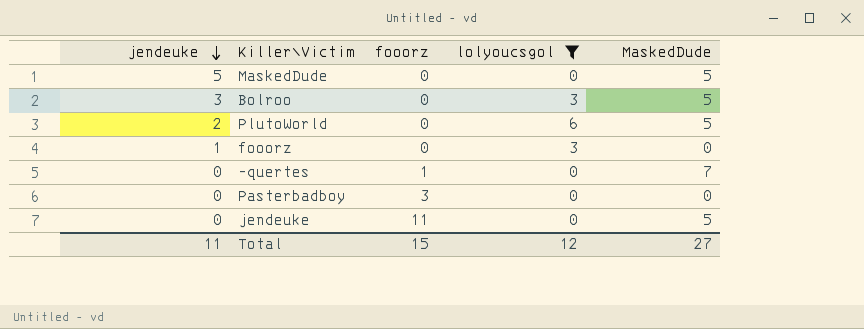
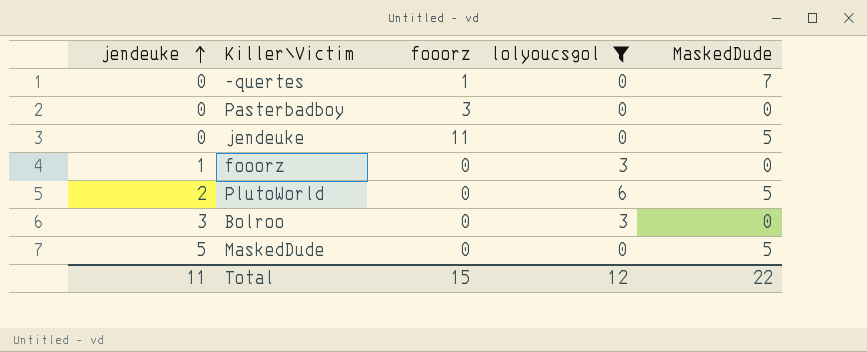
row order: jendeuke descending -> jendeuke ascending
Bolroo | MaskedDude: 5 -> 0
Total | MaskedDude: 27 -> 22

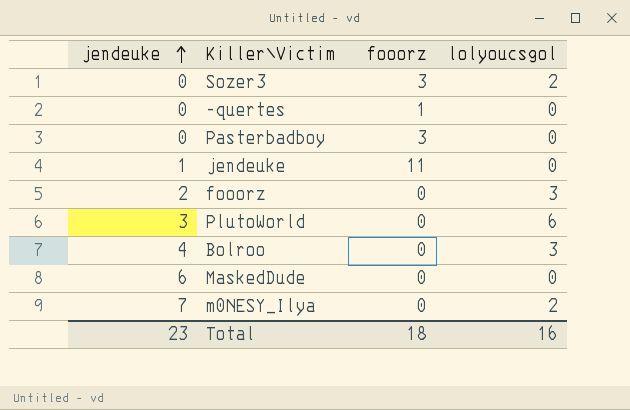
filter: lolyoucsgol != 2 -> none
column MaskedDude | position: 5 -> none
jendeuke | jendeuke: 0 -> 1
fooorz | jendeuke: 1 -> 2
PlutoWorld | jendeuke: 2 -> 3
Bolroo | jendeuke: 3 -> 4
MaskedDude | jendeuke: 5 -> 6
Total | jendeuke: 11 -> 23
Total | fooorz: 15 -> 18
Total | lolyoucsgol: 12 -> 16

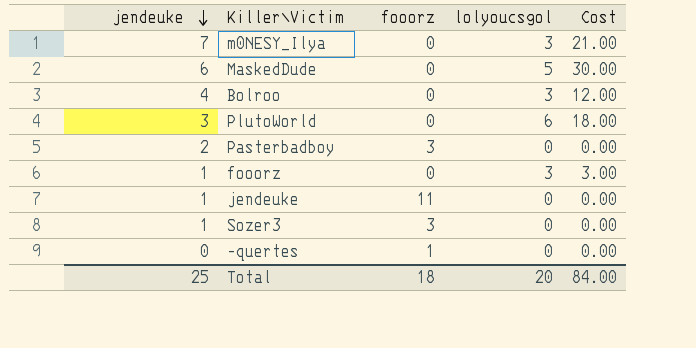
row order: jendeuke ascending -> jendeuke descending
column Cost | formula: none -> [jendeuke] * [lolyoucsgol]
m0NESY_Ilya | lolyoucsgol: 2 -> 3
MaskedDude | lolyoucsgol: 0 -> 5
Pasterbadboy | jendeuke: 0 -> 2
fooorz | jendeuke: 2 -> 1
Sozer3 | jendeuke: 0 -> 1
Sozer3 | lolyoucsgol: 2 -> 0
Total | jendeuke: 23 -> 25
Total | lolyoucsgol: 16 -> 20

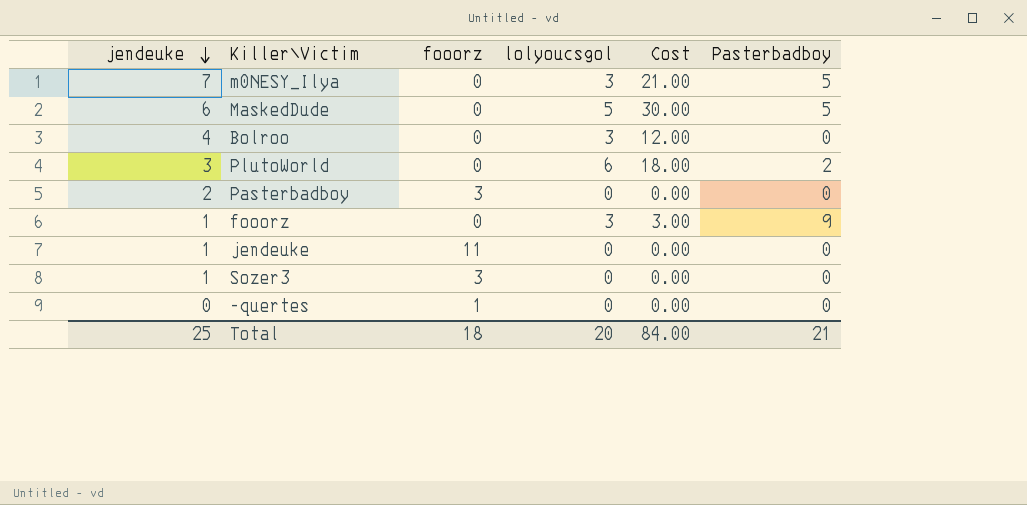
column Pasterbadboy | position: none -> 6

